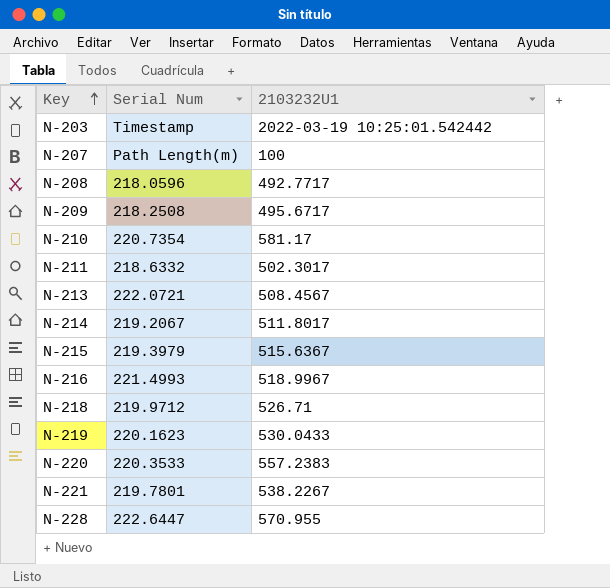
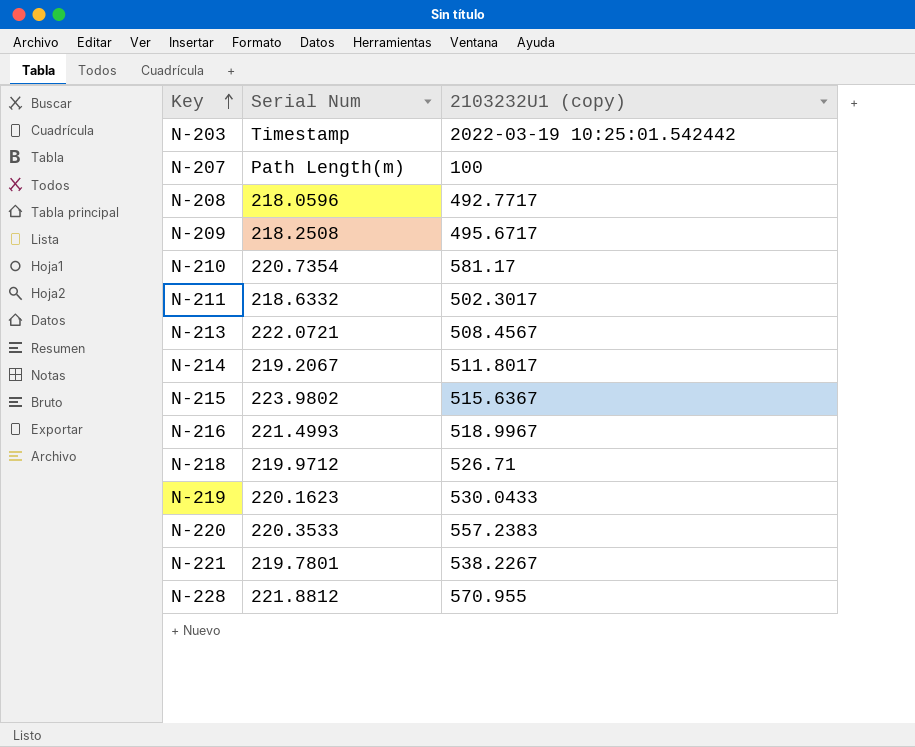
column name: 2103232U1 -> 2103232U1 (copy)
N-215 | Serial Num: 219.3979 -> 223.9802
N-228 | Serial Num: 222.6447 -> 221.8812

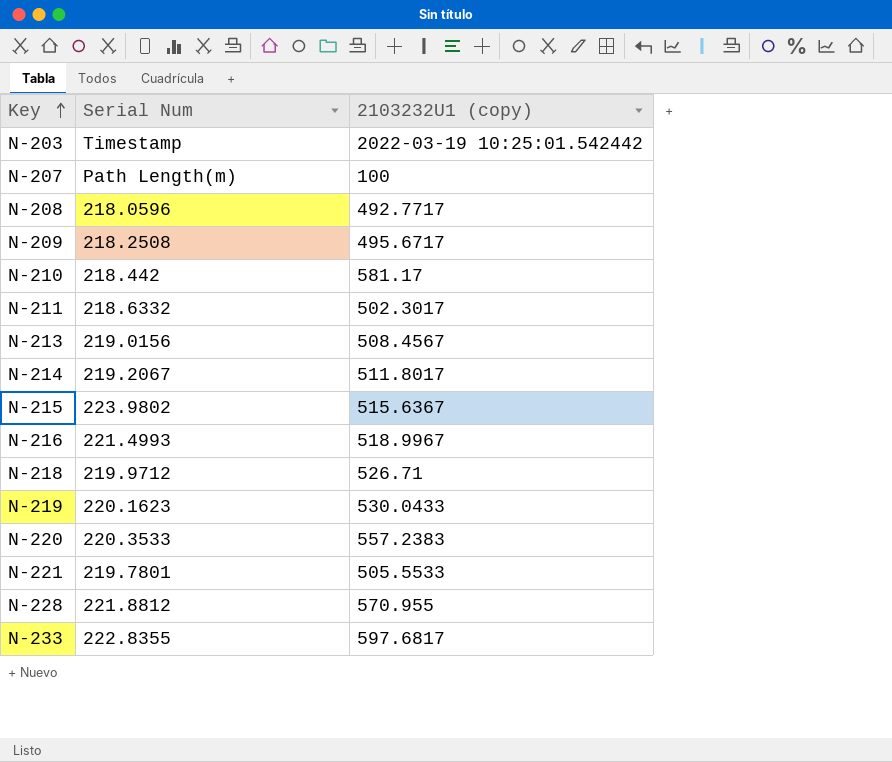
N-210 | Serial Num: 220.7354 -> 218.442
N-213 | Serial Num: 222.0721 -> 219.0156
N-221 | 2103232U1 (copy): 538.2267 -> 505.5533
row N-233: none -> 222.8355 | 597.6817

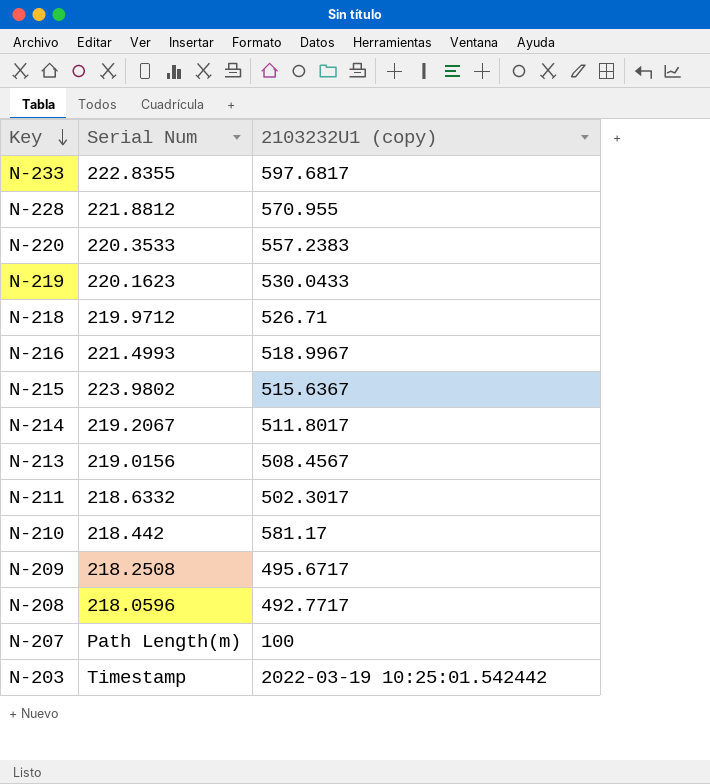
row order: Key ascending -> Key descending
row N-221: 219.7801 | 505.5533 -> none

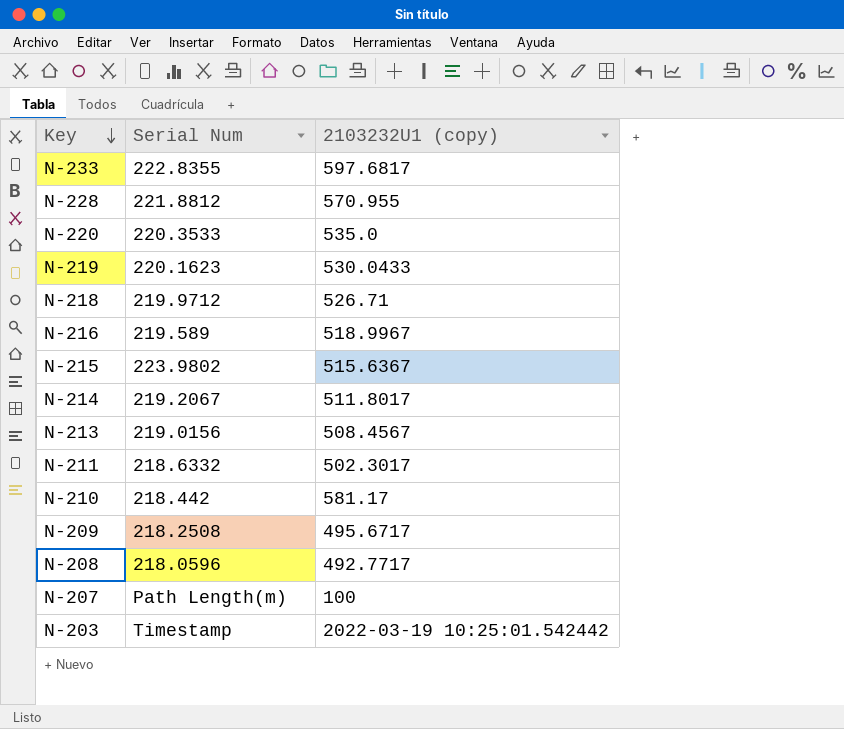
N-220 | 2103232U1 (copy): 557.2383 -> 535.0
N-216 | Serial Num: 221.4993 -> 219.589

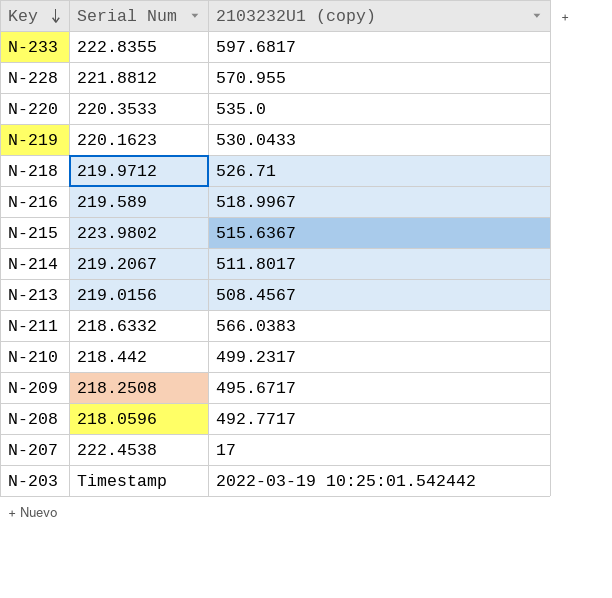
N-211 | 2103232U1 (copy): 502.3017 -> 566.0383
N-210 | 2103232U1 (copy): 581.17 -> 499.2317
N-207 | Serial Num: Path Length(m) -> 222.4538
N-207 | 2103232U1 (copy): 100 -> 17

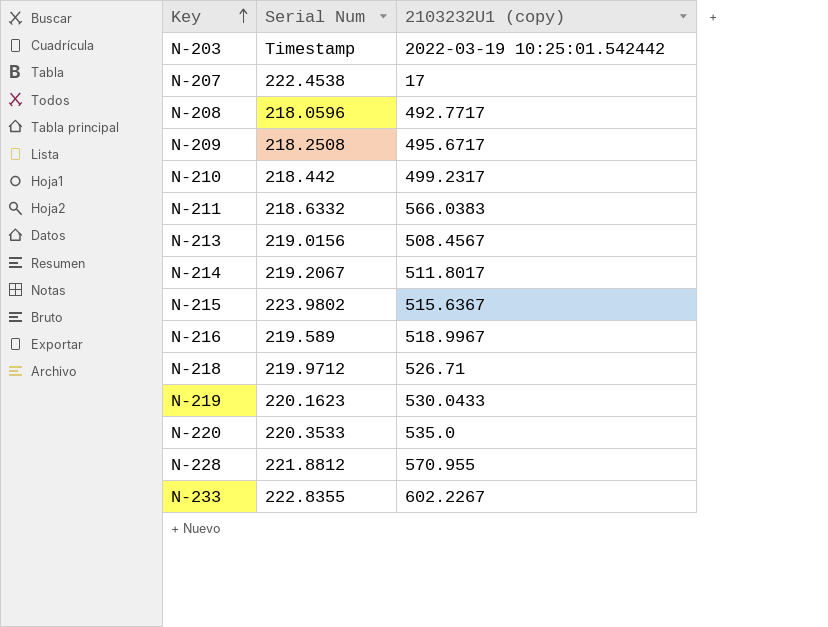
row order: Key descending -> Key ascending
N-233 | 2103232U1 (copy): 597.6817 -> 602.2267

